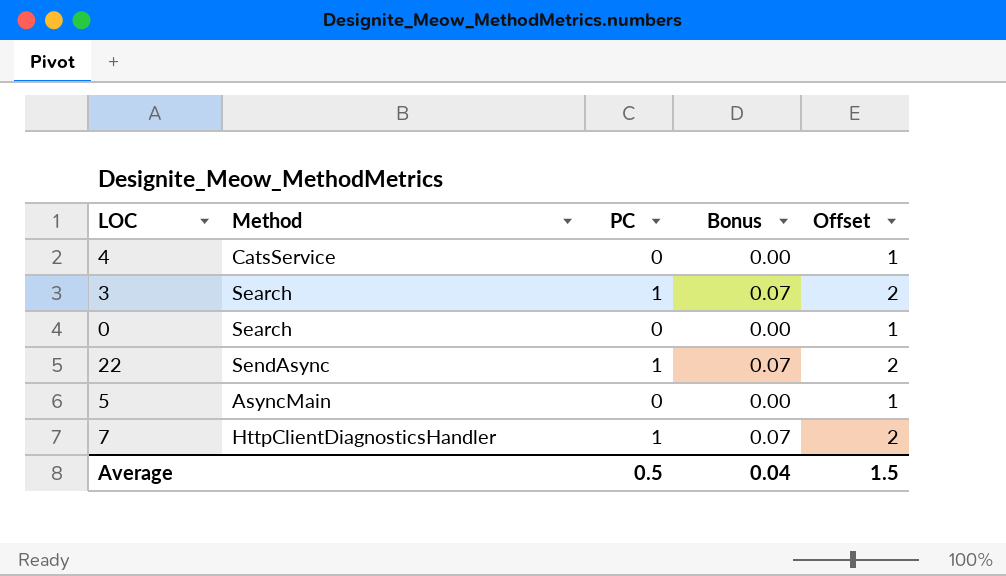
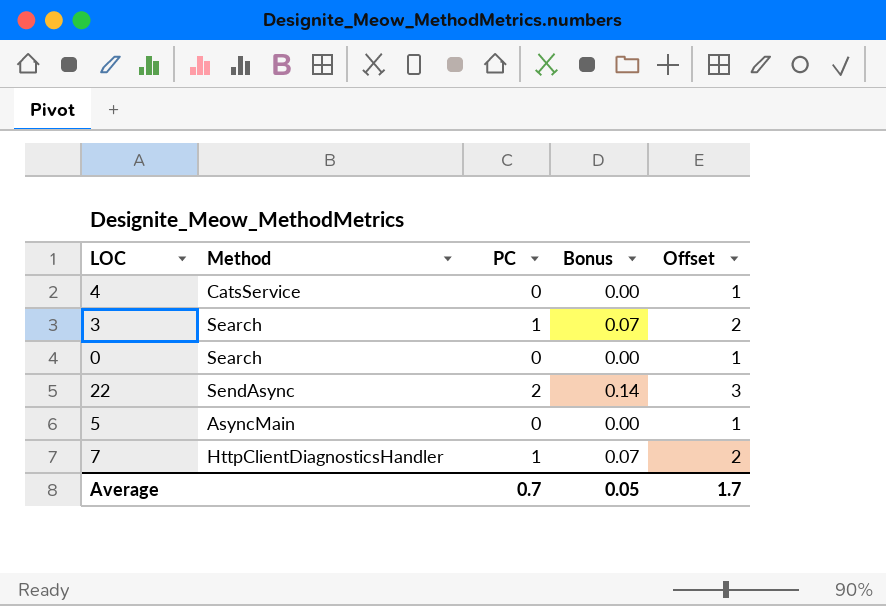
22 | PC: 1 -> 2
22 | Bonus: 0.07 -> 0.14
22 | Offset: 2 -> 3
Average | PC: 0.5 -> 0.7
Average | Bonus: 0.04 -> 0.05
Average | Offset: 1.5 -> 1.7

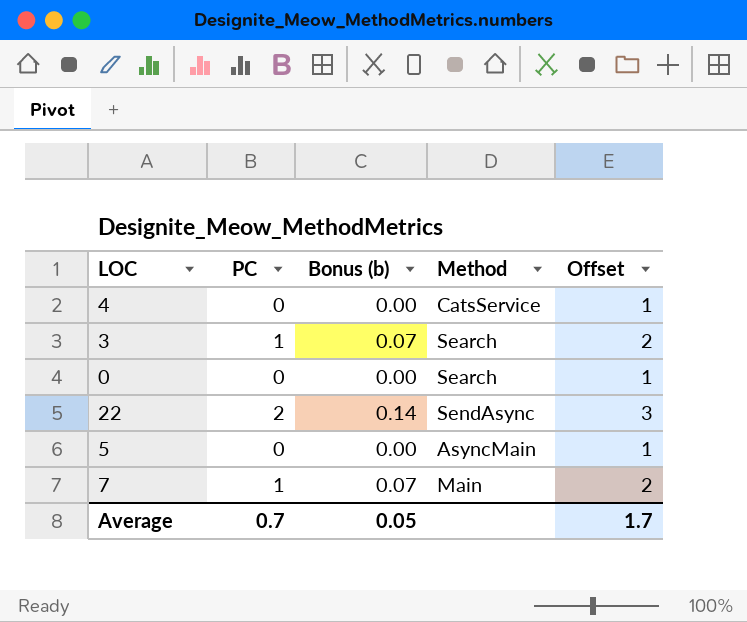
column name: Bonus -> Bonus (b)
column Method | position: 2 -> 4
7 | Method: HttpClientDiagnosticsHandler -> Main

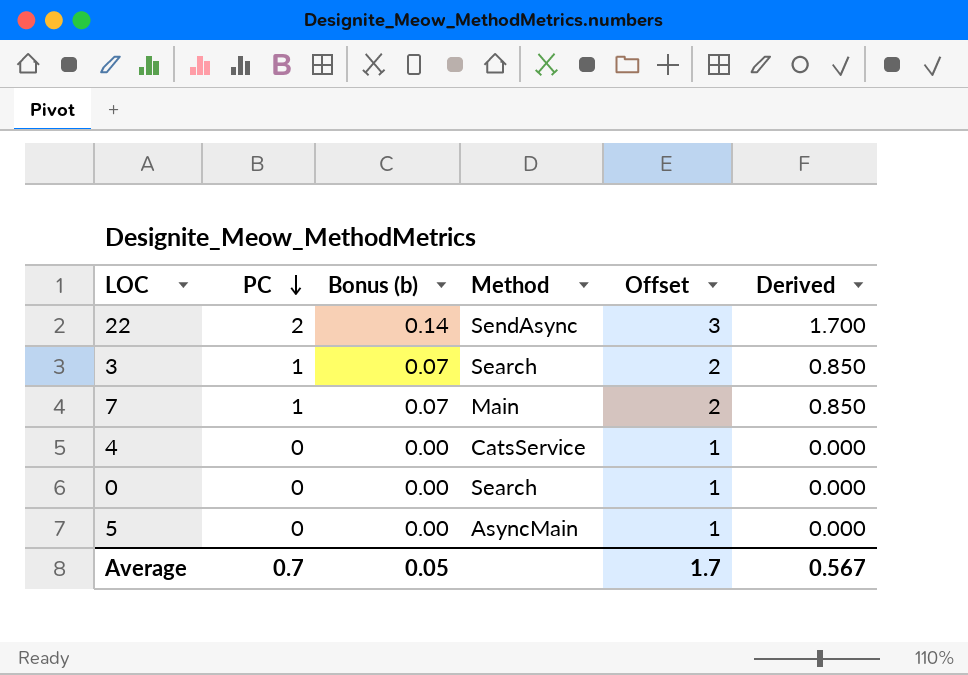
row order: none -> PC descending
column Derived | formula: none -> [PC] * 0.85

